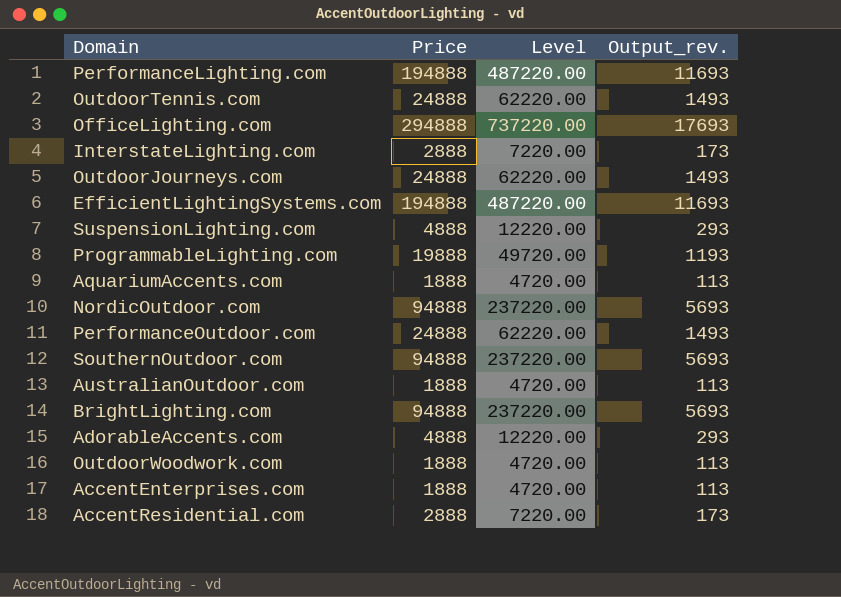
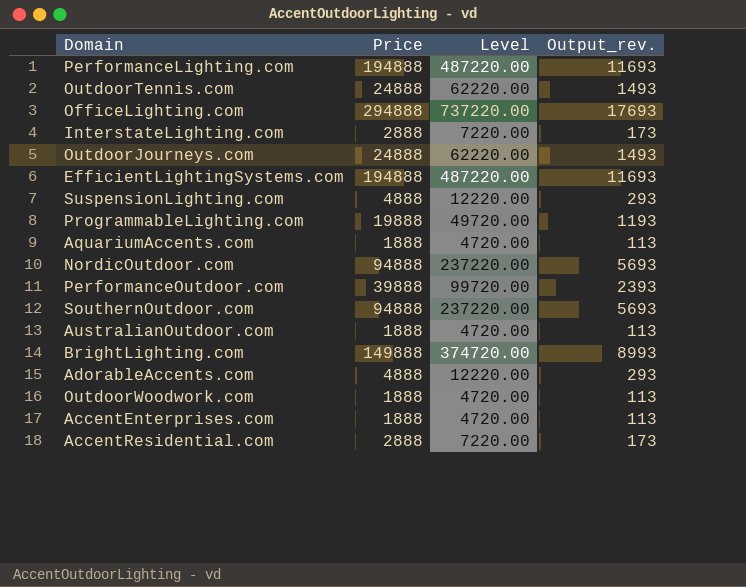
PerformanceOutdoor.com | Price: 24888 -> 39888
PerformanceOutdoor.com | Level: 62220.00 -> 99720.00
PerformanceOutdoor.com | Output_rev.: 1493 -> 2393
BrightLighting.com | Price: 94888 -> 149888
BrightLighting.com | Level: 237220.00 -> 374720.00
BrightLighting.com | Output_rev.: 5693 -> 8993

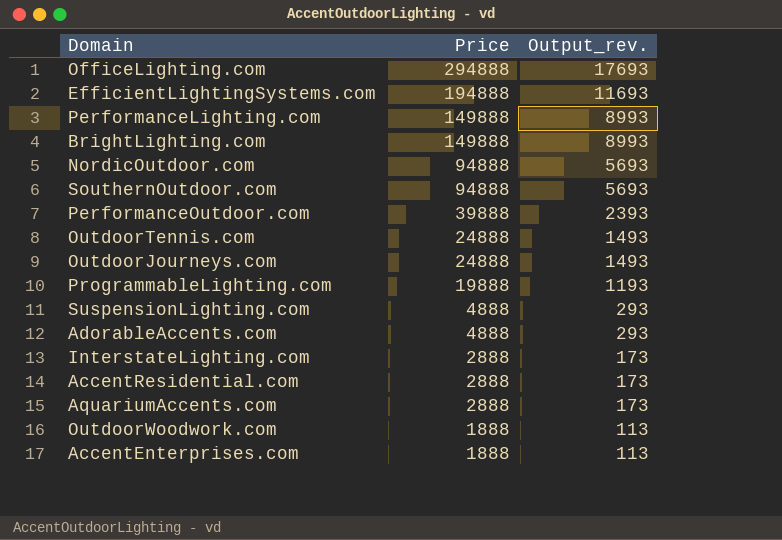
row order: none -> Price descending
column Level | formula: [Price] * 2.5 -> none
row AustralianOutdoor.com: 1888 | 4720.00 | 113 -> none
PerformanceLighting.com | Price: 194888 -> 149888
PerformanceLighting.com | Output_rev.: 11693 -> 8993
AquariumAccents.com | Price: 1888 -> 2888
AquariumAccents.com | Output_rev.: 113 -> 173

